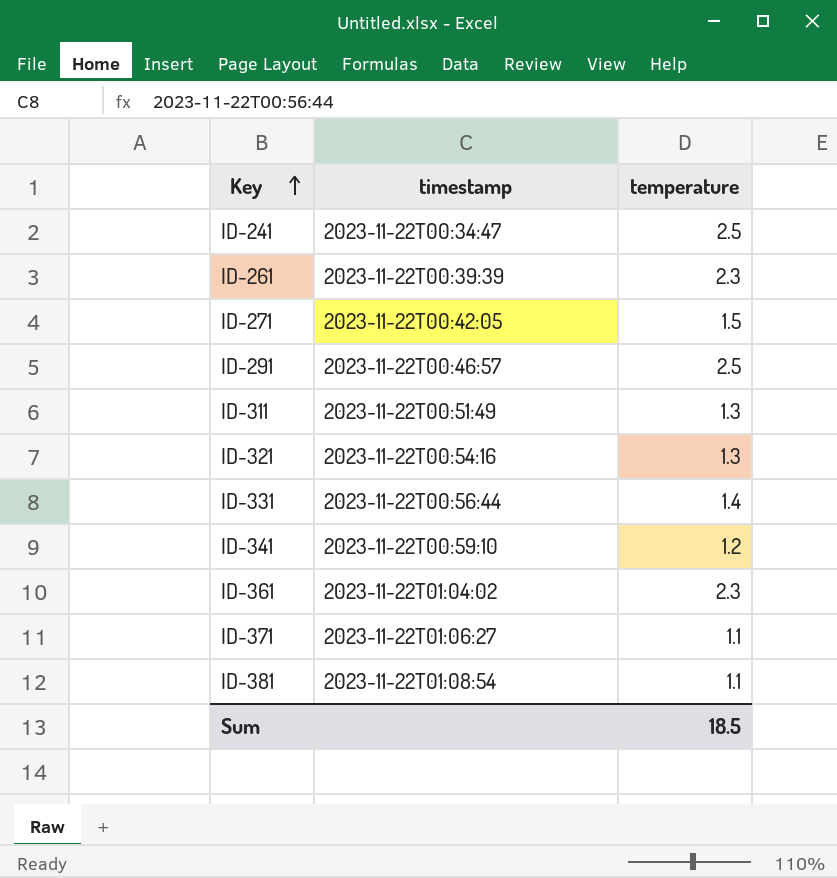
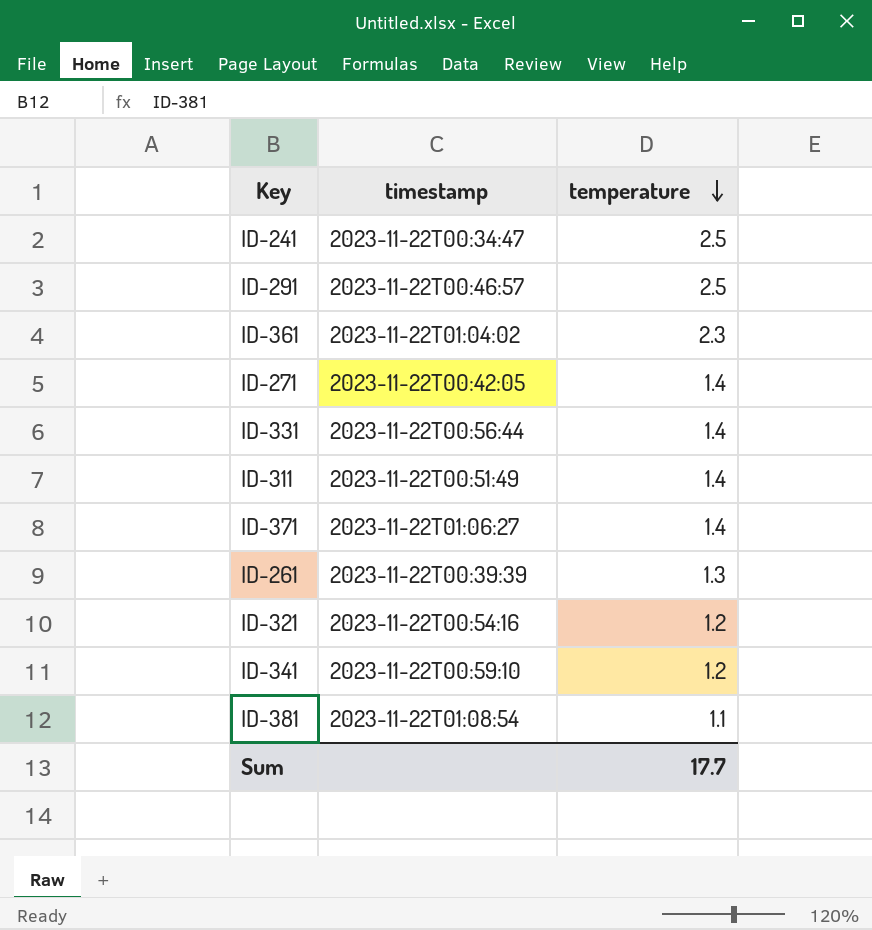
row order: Key ascending -> temperature descending
ID-271 | temperature: 1.5 -> 1.4
ID-311 | temperature: 1.3 -> 1.4
ID-371 | temperature: 1.1 -> 1.4
ID-261 | temperature: 2.3 -> 1.3
ID-321 | temperature: 1.3 -> 1.2
Sum | temperature: 18.5 -> 17.7

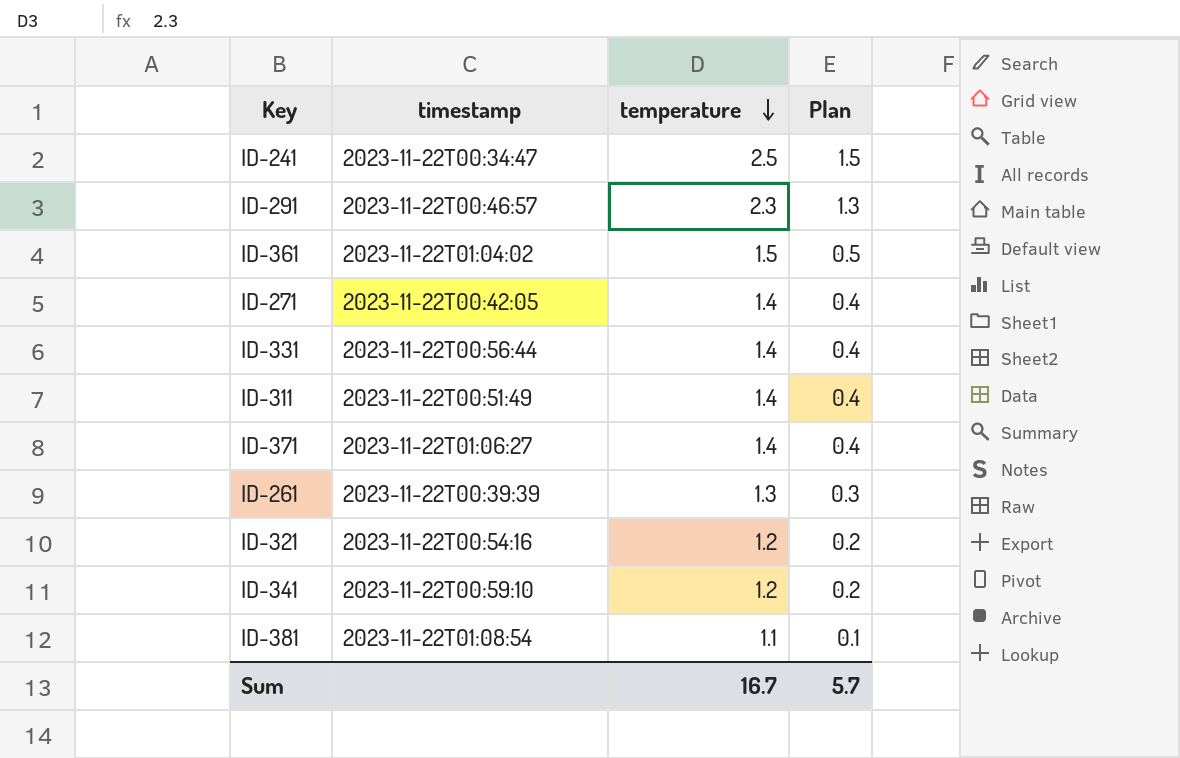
column Plan | formula: none -> [temperature] - 1
ID-291 | temperature: 2.5 -> 2.3
ID-361 | temperature: 2.3 -> 1.5
Sum | temperature: 17.7 -> 16.7

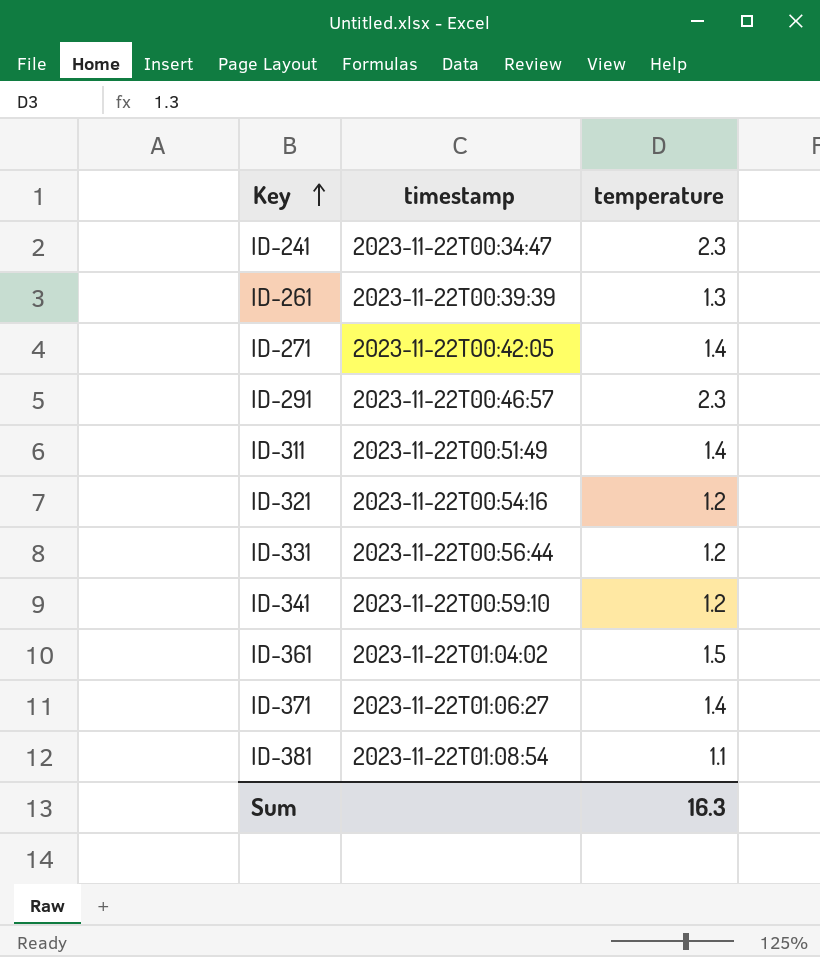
row order: temperature descending -> Key ascending
column Plan | formula: [temperature] - 1 -> none
ID-241 | temperature: 2.5 -> 2.3
ID-331 | temperature: 1.4 -> 1.2
Sum | temperature: 16.7 -> 16.3

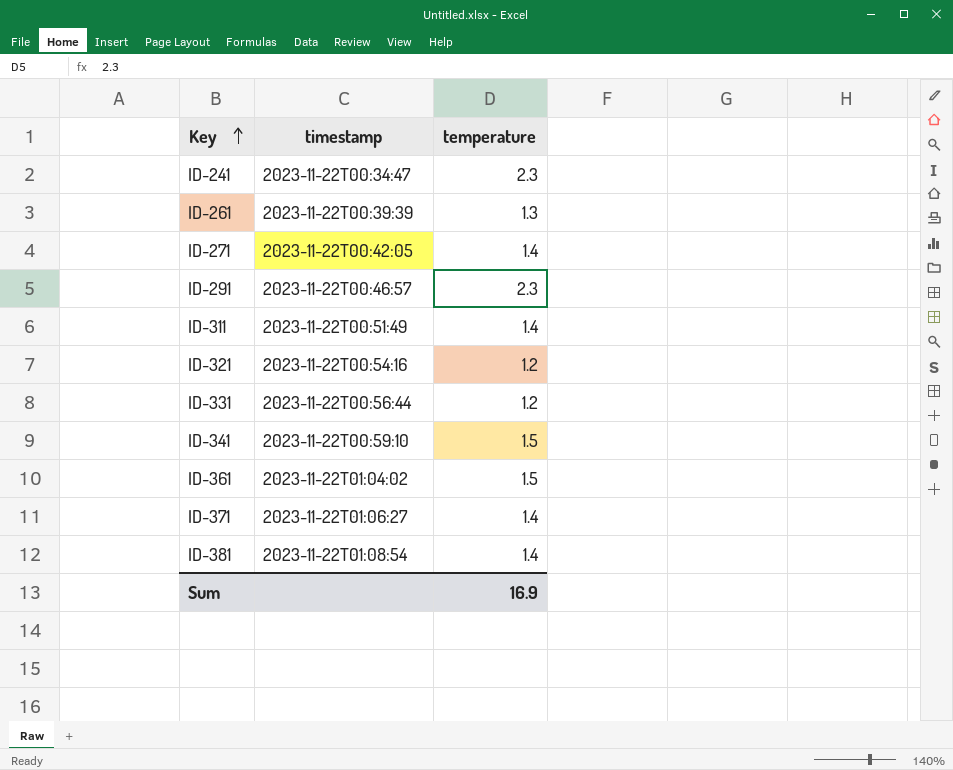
ID-341 | temperature: 1.2 -> 1.5
ID-381 | temperature: 1.1 -> 1.4
Sum | temperature: 16.3 -> 16.9

